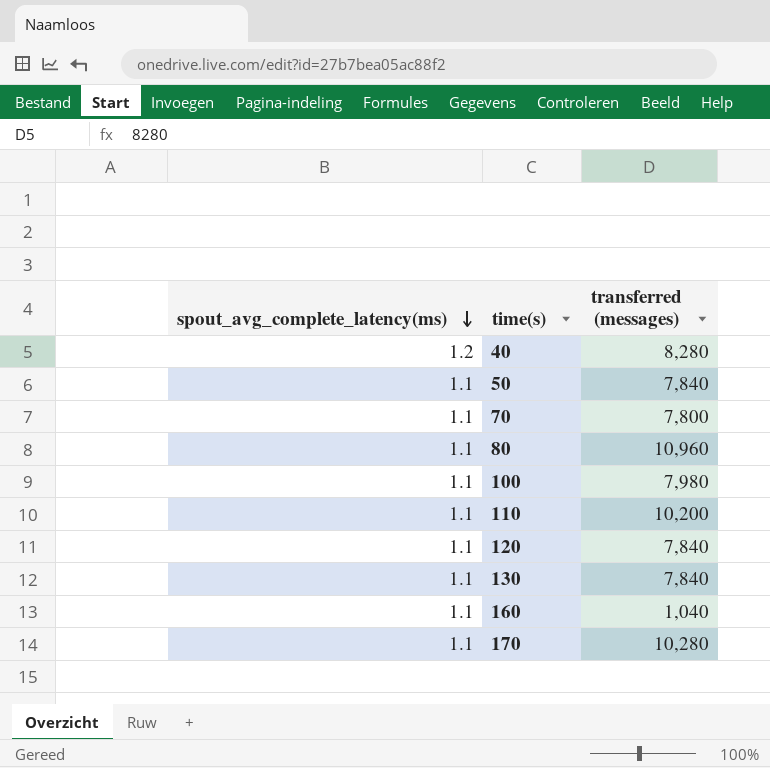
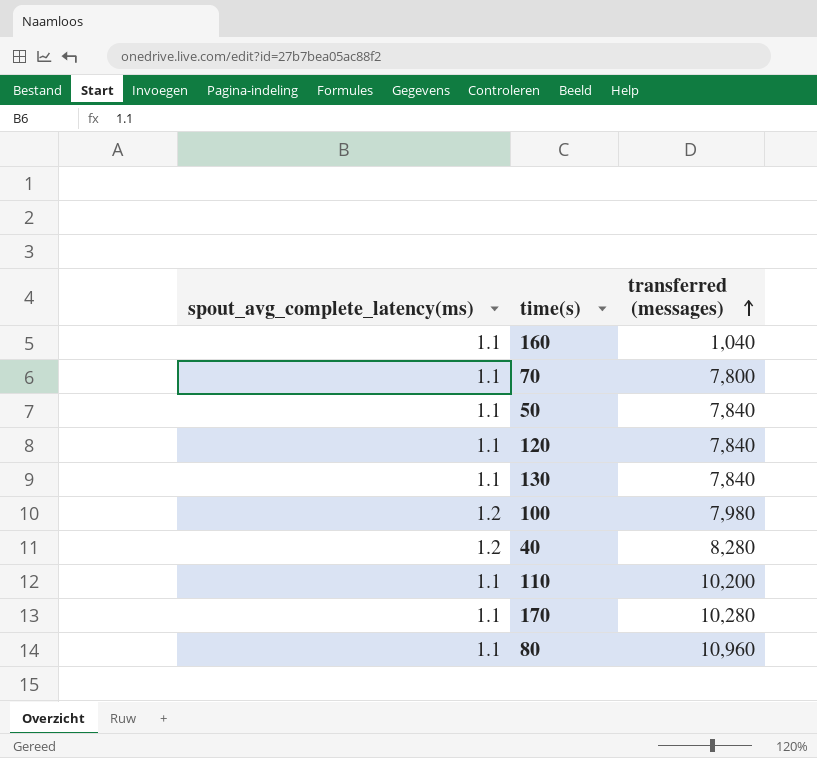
row order: spout_avg_complete_latency(ms) descending -> transferred (messages) ascending
100 | spout_avg_complete_latency(ms): 1.1 -> 1.2

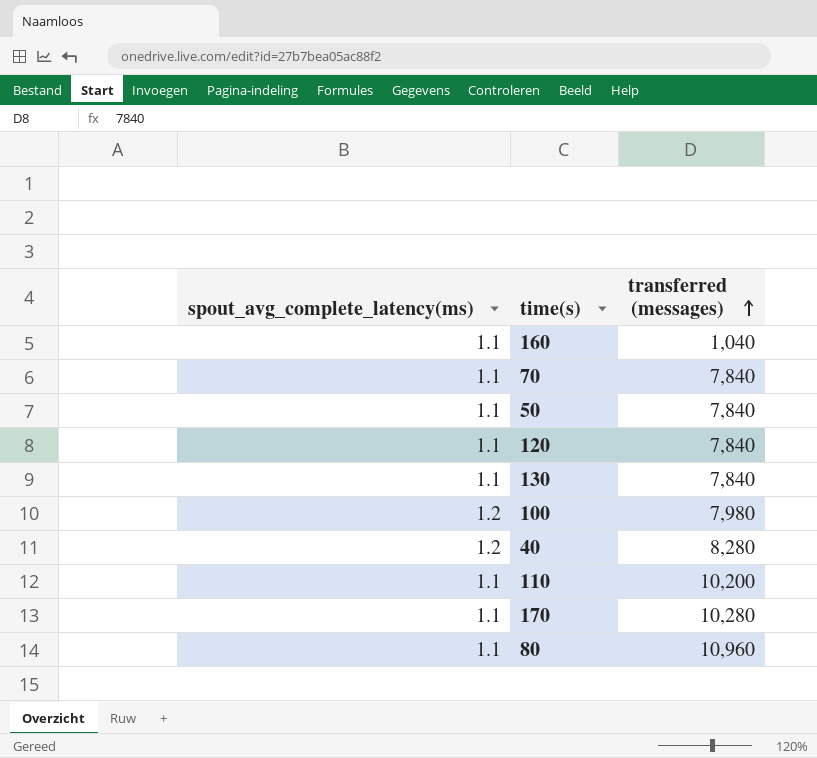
70 | transferred (messages): 7,800 -> 7,840

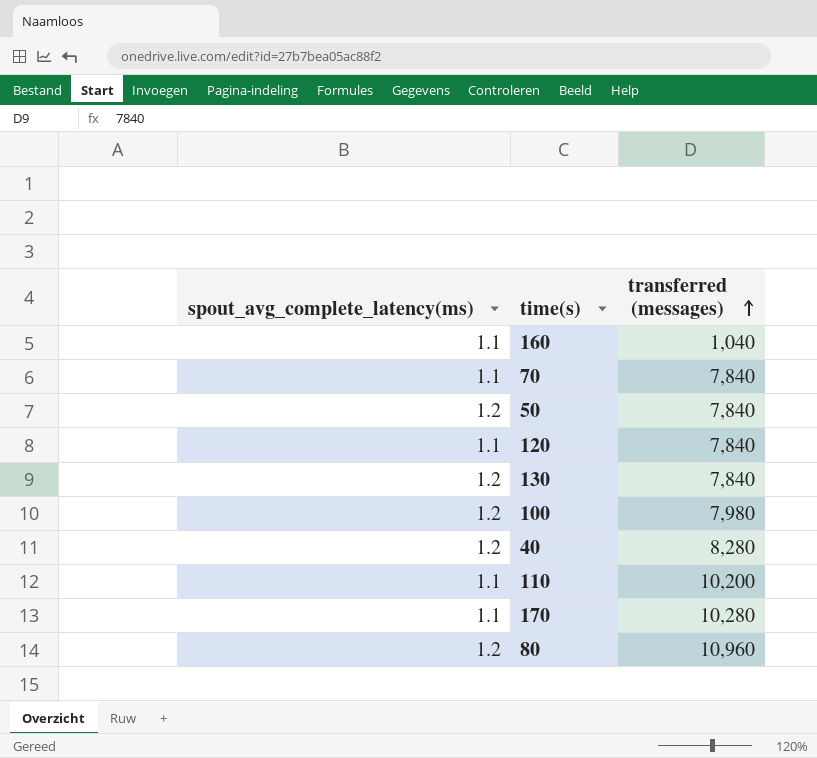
50 | spout_avg_complete_latency(ms): 1.1 -> 1.2
130 | spout_avg_complete_latency(ms): 1.1 -> 1.2
80 | spout_avg_complete_latency(ms): 1.1 -> 1.2

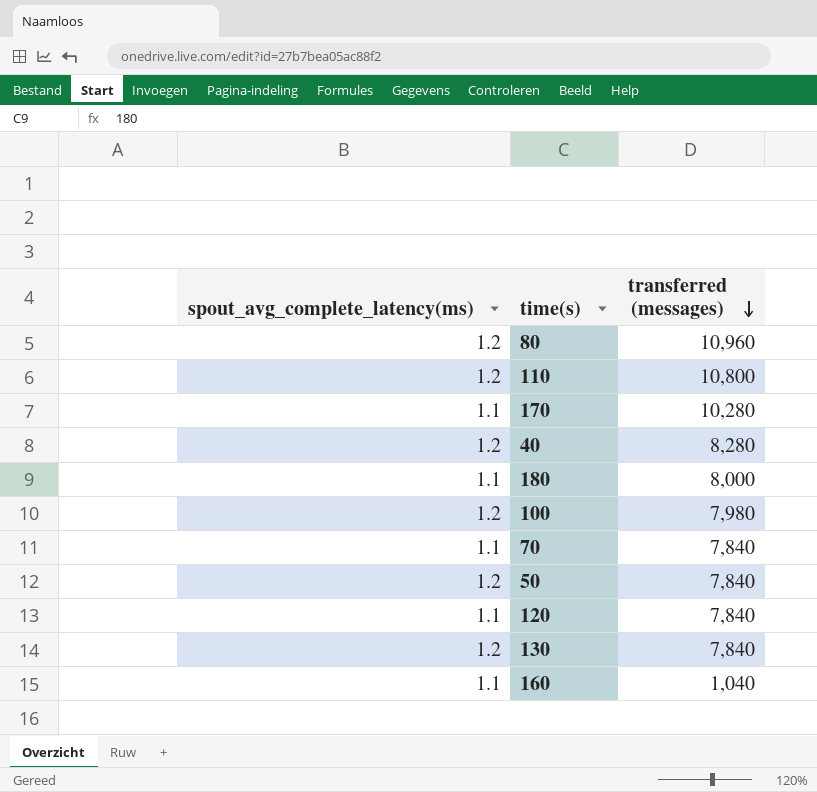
row order: transferred (messages) ascending -> transferred (messages) descending
110 | spout_avg_complete_latency(ms): 1.1 -> 1.2
110 | transferred (messages): 10,200 -> 10,800
row 180: none -> 1.1 | 8,000

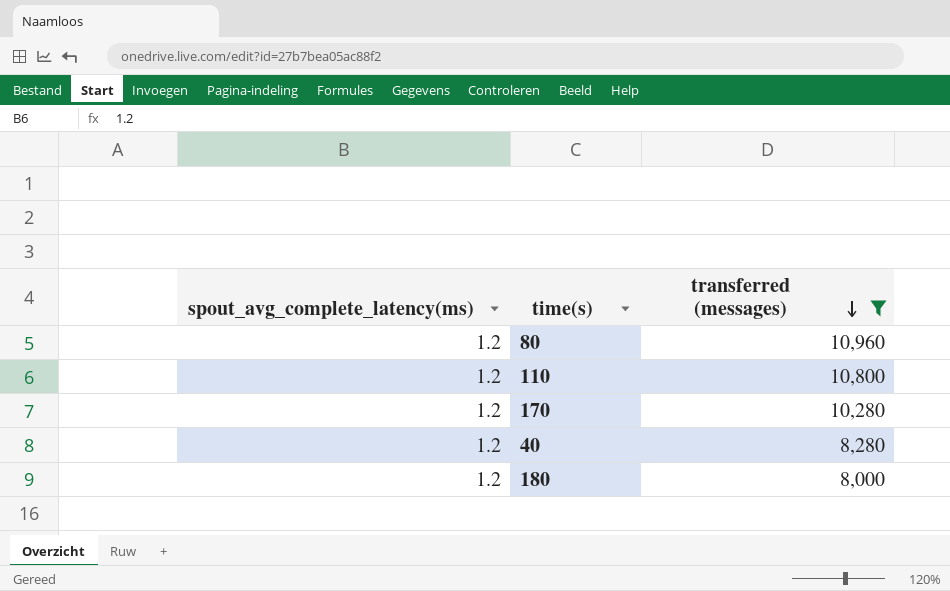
filter: none -> transferred (messages) >= 8,000
170 | spout_avg_complete_latency(ms): 1.1 -> 1.2
180 | spout_avg_complete_latency(ms): 1.1 -> 1.2

